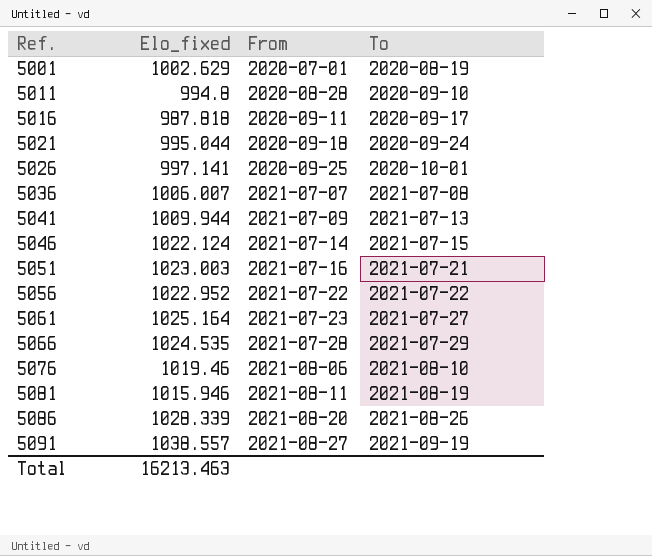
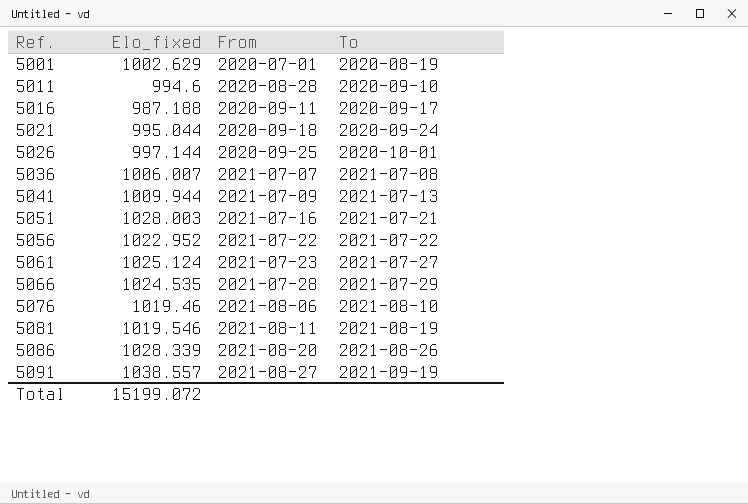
row 5046: 1022.124 | 2021-07-14 | 2021-07-15 -> none
5011 | Elo_fixed: 994.8 -> 994.6
5016 | Elo_fixed: 987.818 -> 987.188
5026 | Elo_fixed: 997.141 -> 997.144
5051 | Elo_fixed: 1023.003 -> 1028.003
5061 | Elo_fixed: 1025.164 -> 1025.124
5081 | Elo_fixed: 1015.946 -> 1019.546
Total | Elo_fixed: 16213.463 -> 15199.072

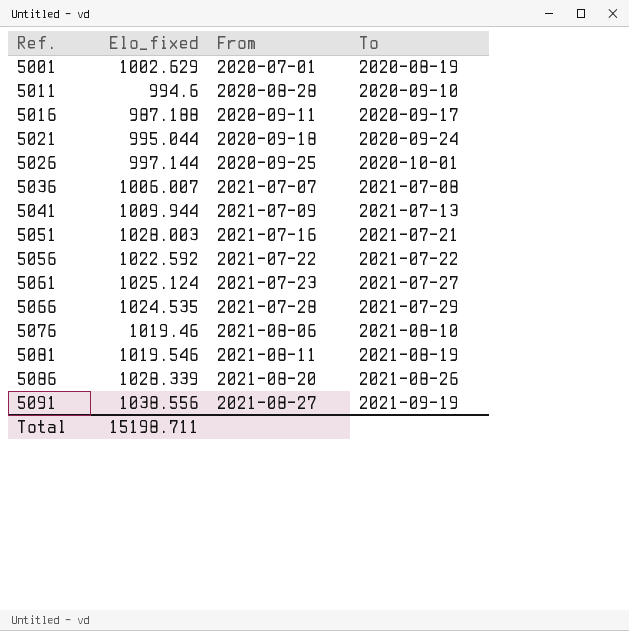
5056 | Elo_fixed: 1022.952 -> 1022.592
5091 | Elo_fixed: 1038.557 -> 1038.556
Total | Elo_fixed: 15199.072 -> 15198.711

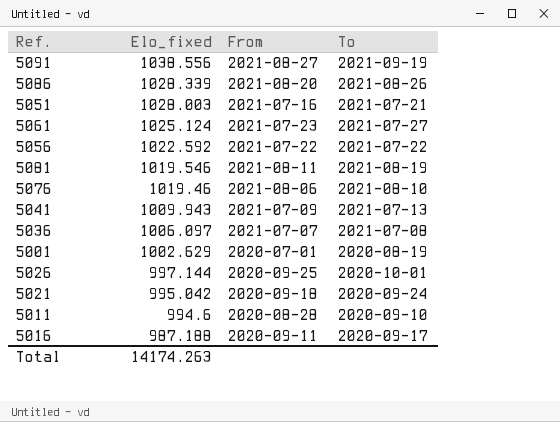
row order: Ref. ascending -> Elo_fixed descending
row 5066: 1024.535 | 2021-07-28 | 2021-07-29 -> none
5041 | Elo_fixed: 1009.944 -> 1009.943
5036 | Elo_fixed: 1006.007 -> 1006.097
5021 | Elo_fixed: 995.044 -> 995.042
Total | Elo_fixed: 15198.711 -> 14174.263

